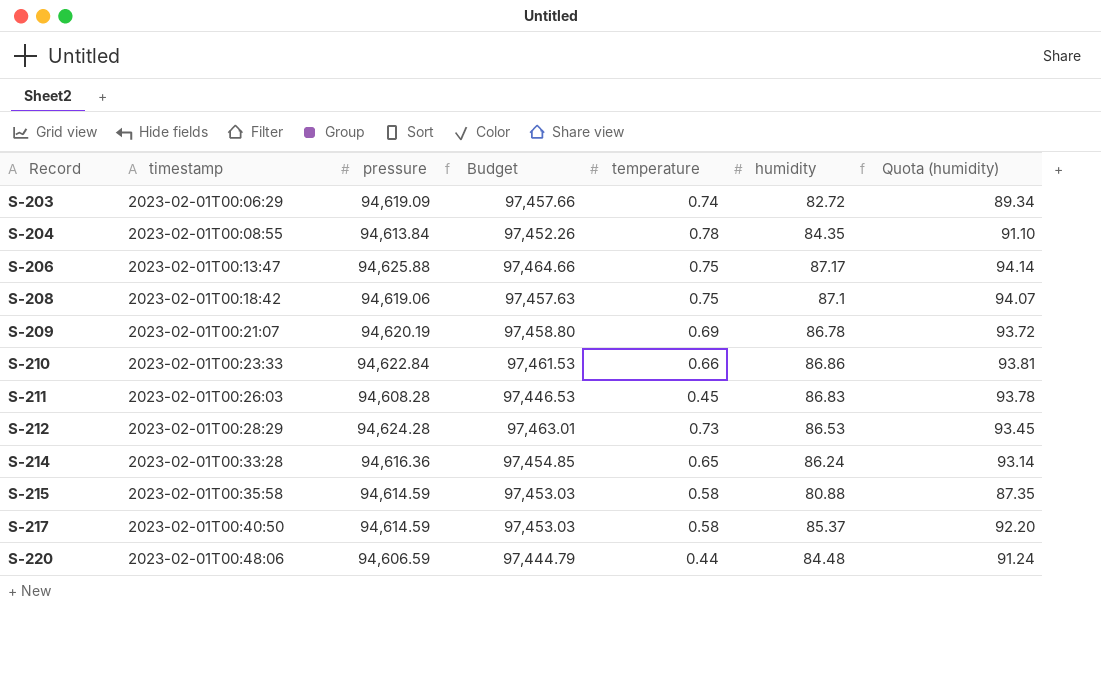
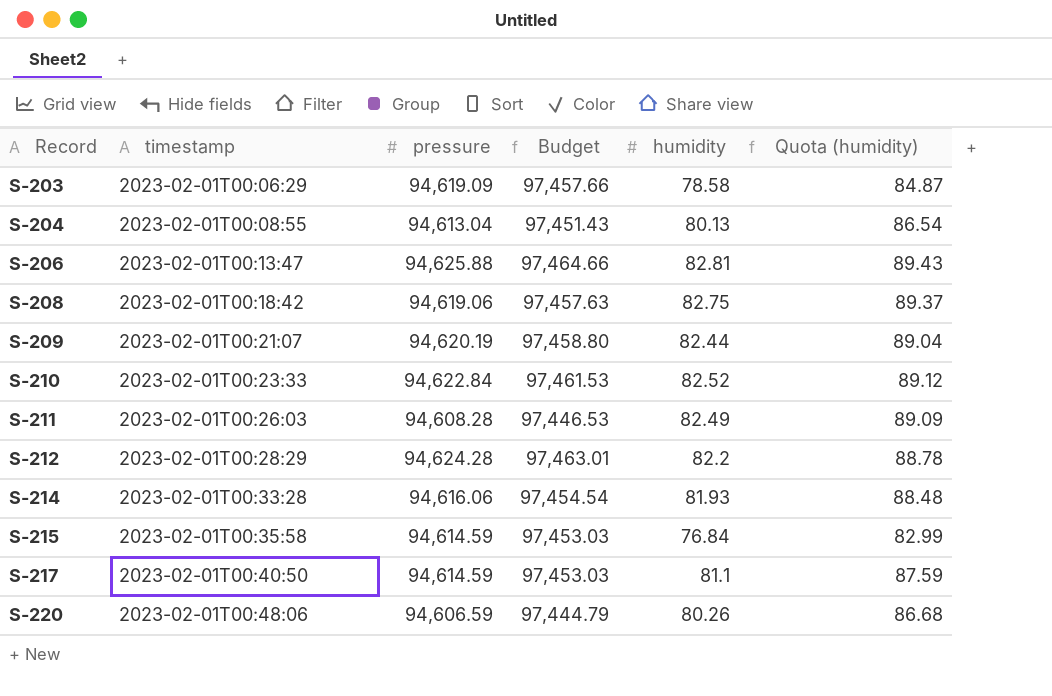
column temperature | position: 5 -> none
S-203 | humidity: 82.72 -> 78.58
S-203 | Quota (humidity): 89.34 -> 84.87
S-204 | pressure: 94,613.84 -> 94,613.04
S-204 | Budget: 97,452.26 -> 97,451.43
S-204 | humidity: 84.35 -> 80.13
S-204 | Quota (humidity): 91.10 -> 86.54
S-206 | humidity: 87.17 -> 82.81
S-206 | Quota (humidity): 94.14 -> 89.43
S-208 | humidity: 87.1 -> 82.75
S-208 | Quota (humidity): 94.07 -> 89.37
S-209 | humidity: 86.78 -> 82.44
S-209 | Quota (humidity): 93.72 -> 89.04
S-210 | humidity: 86.86 -> 82.52
S-210 | Quota (humidity): 93.81 -> 89.12
S-211 | humidity: 86.83 -> 82.49
S-211 | Quota (humidity): 93.78 -> 89.09
S-212 | humidity: 86.53 -> 82.2
S-212 | Quota (humidity): 93.45 -> 88.78
S-214 | pressure: 94,616.36 -> 94,616.06
S-214 | Budget: 97,454.85 -> 97,454.54
S-214 | humidity: 86.24 -> 81.93
S-214 | Quota (humidity): 93.14 -> 88.48
S-215 | humidity: 80.88 -> 76.84
S-215 | Quota (humidity): 87.35 -> 82.99
S-217 | humidity: 85.37 -> 81.1
S-217 | Quota (humidity): 92.20 -> 87.59
S-220 | humidity: 84.48 -> 80.26
S-220 | Quota (humidity): 91.24 -> 86.68

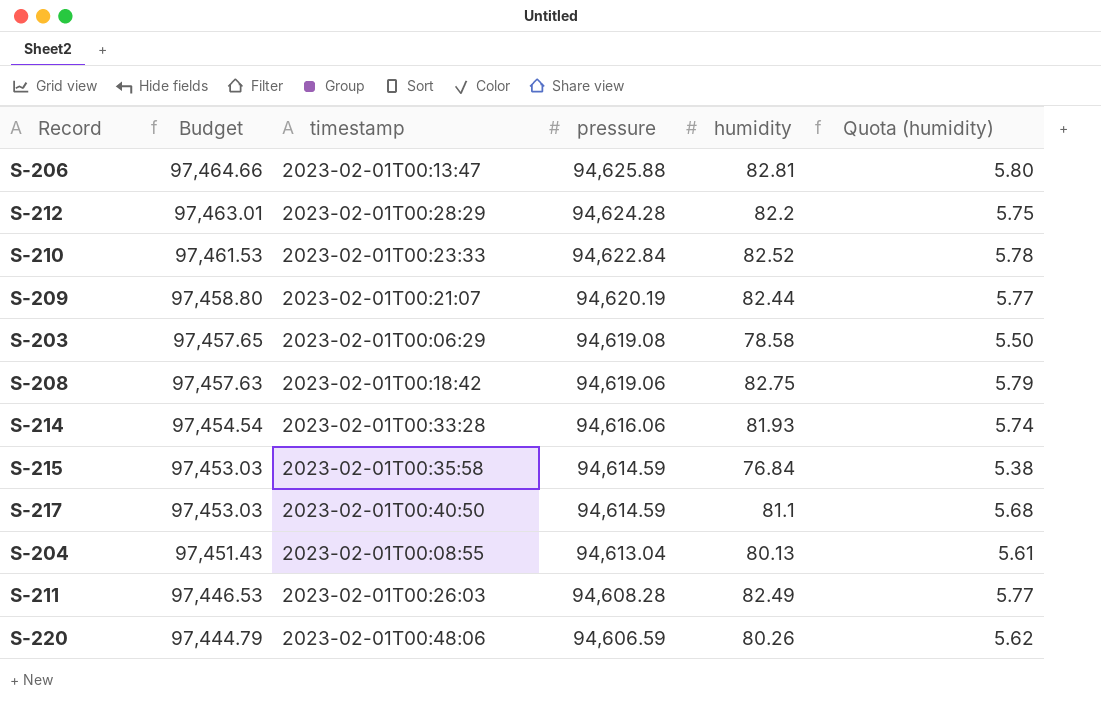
row order: Record ascending -> Budget descending
column Budget | position: 4 -> 2
column Quota (humidity) | formula: [humidity] * 1.08 -> [humidity] * 0.07
S-203 | Budget: 97,457.66 -> 97,457.65
S-203 | pressure: 94,619.09 -> 94,619.08

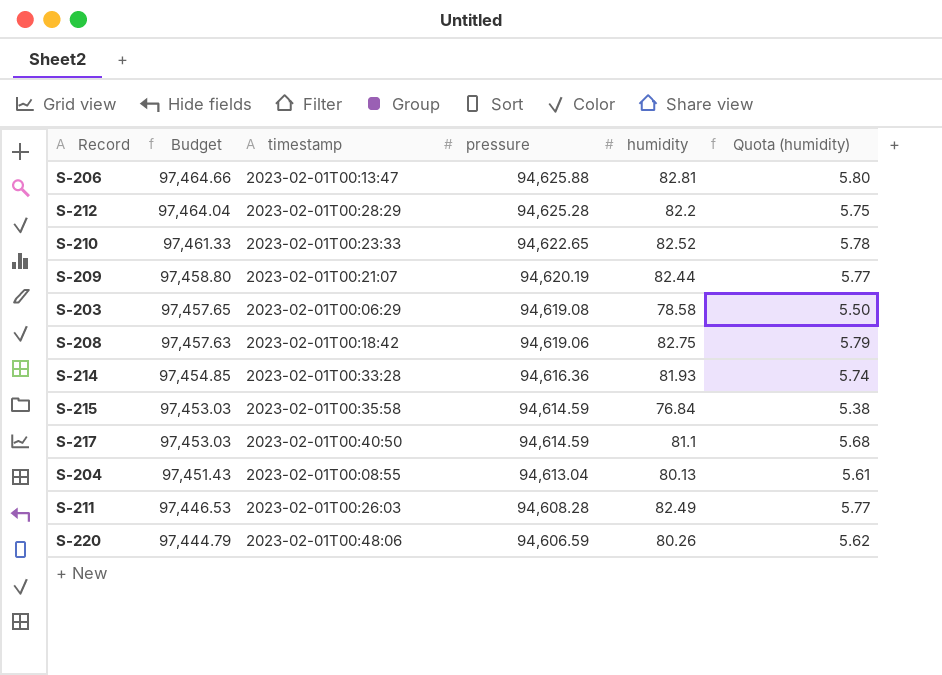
S-212 | Budget: 97,463.01 -> 97,464.04
S-212 | pressure: 94,624.28 -> 94,625.28
S-210 | Budget: 97,461.53 -> 97,461.33
S-210 | pressure: 94,622.84 -> 94,622.65
S-214 | Budget: 97,454.54 -> 97,454.85
S-214 | pressure: 94,616.06 -> 94,616.36

